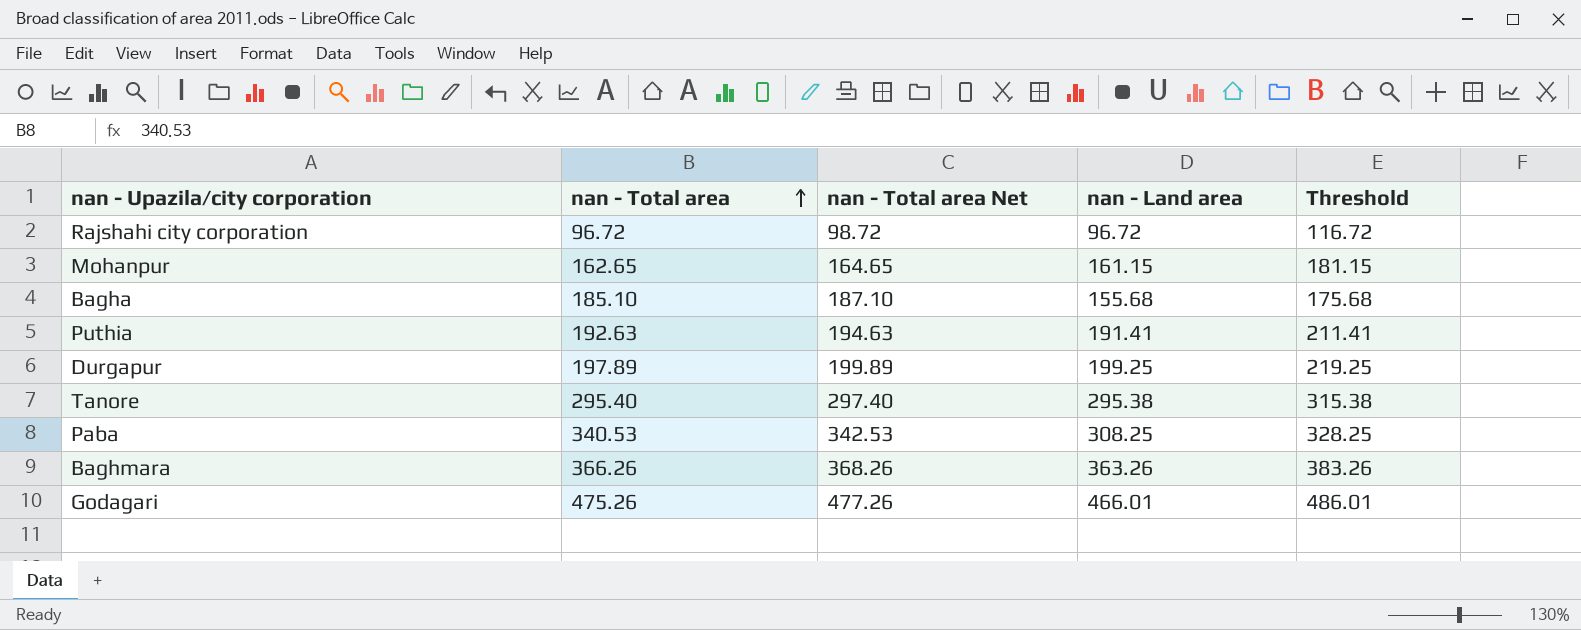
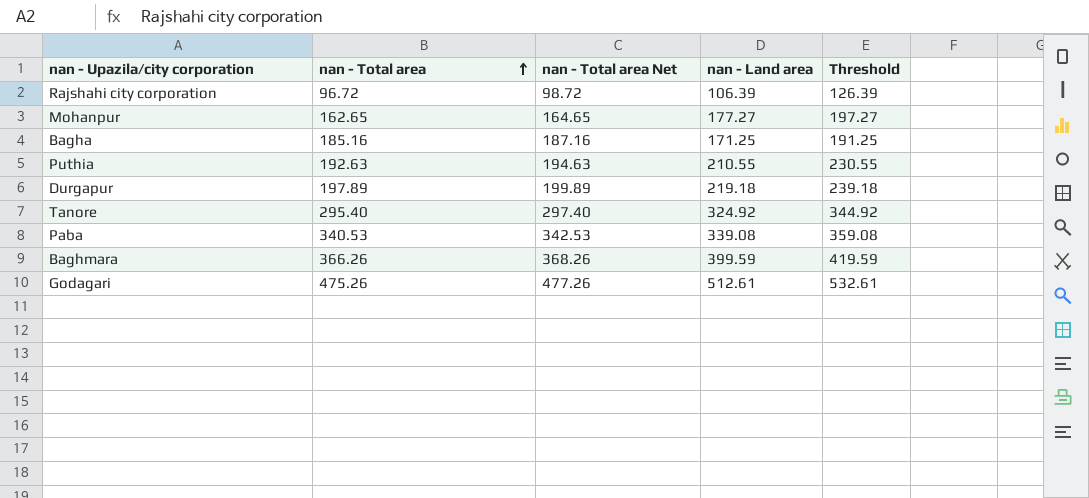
Rajshahi city corporation | nan - Land area: 96.72 -> 106.39
Rajshahi city corporation | Threshold: 116.72 -> 126.39
Mohanpur | nan - Land area: 161.15 -> 177.27
Mohanpur | Threshold: 181.15 -> 197.27
Bagha | nan - Total area: 185.10 -> 185.16
Bagha | nan - Total area Net: 187.10 -> 187.16
Bagha | nan - Land area: 155.68 -> 171.25
Bagha | Threshold: 175.68 -> 191.25
Puthia | nan - Land area: 191.41 -> 210.55
Puthia | Threshold: 211.41 -> 230.55
Durgapur | nan - Land area: 199.25 -> 219.18
Durgapur | Threshold: 219.25 -> 239.18
Tanore | nan - Land area: 295.38 -> 324.92
Tanore | Threshold: 315.38 -> 344.92
Paba | nan - Land area: 308.25 -> 339.08
Paba | Threshold: 328.25 -> 359.08
Baghmara | nan - Land area: 363.26 -> 399.59
Baghmara | Threshold: 383.26 -> 419.59
Godagari | nan - Land area: 466.01 -> 512.61
Godagari | Threshold: 486.01 -> 532.61

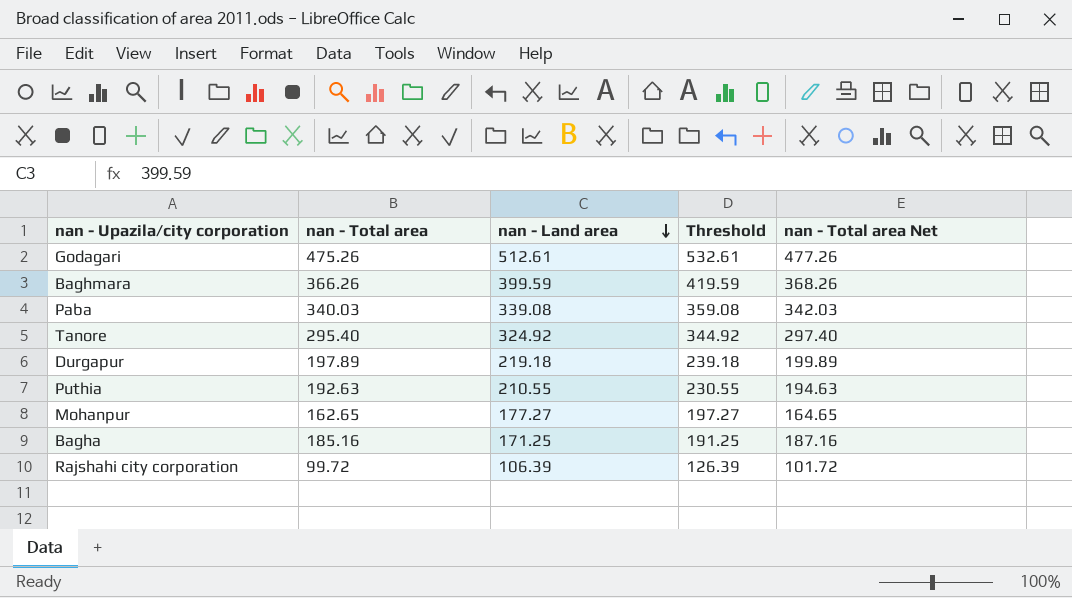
row order: nan - Total area ascending -> nan - Land area descending
column nan - Total area Net | position: 3 -> 5
Paba | nan - Total area: 340.53 -> 340.03
Paba | nan - Total area Net: 342.53 -> 342.03
Rajshahi city corporation | nan - Total area: 96.72 -> 99.72
Rajshahi city corporation | nan - Total area Net: 98.72 -> 101.72

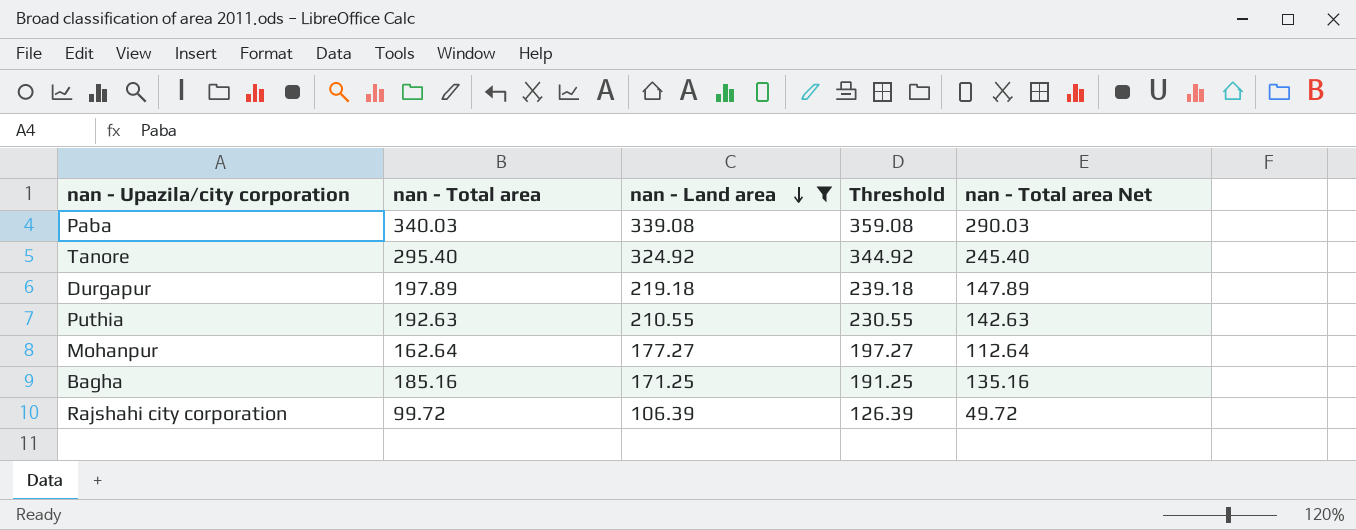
filter: none -> nan - Land area <= 339.08
column nan - Total area Net | formula: [nan - Total area] + 2 -> [nan - Total area] - 50
Mohanpur | nan - Total area: 162.65 -> 162.64

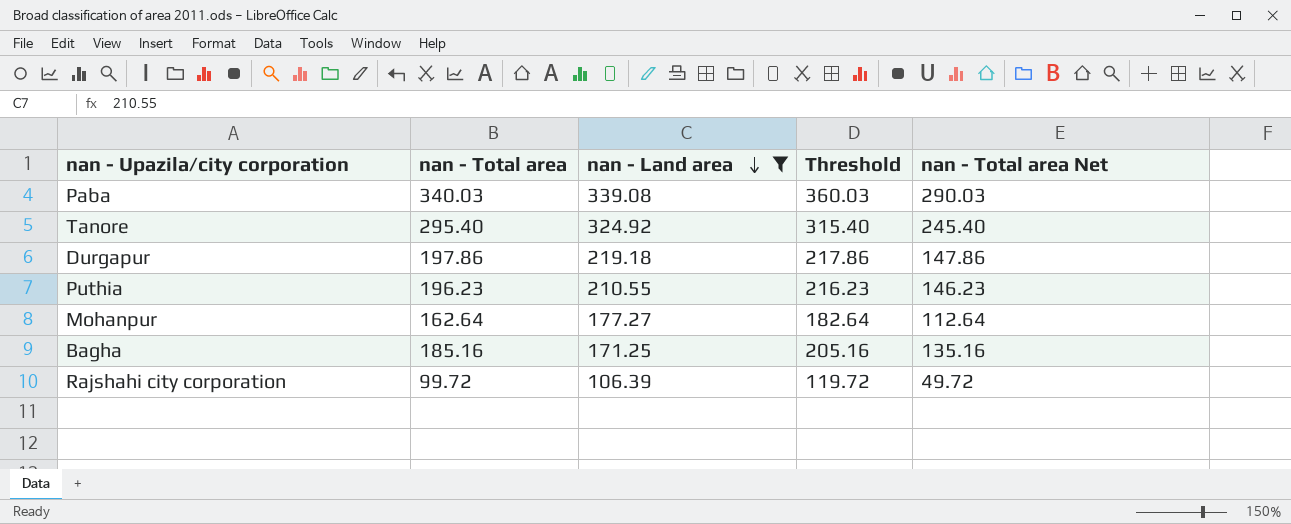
column Threshold | formula: [nan - Land area] + 20 -> [nan - Total area] + 20
Durgapur | nan - Total area: 197.89 -> 197.86
Durgapur | nan - Total area Net: 147.89 -> 147.86
Puthia | nan - Total area: 192.63 -> 196.23
Puthia | nan - Total area Net: 142.63 -> 146.23

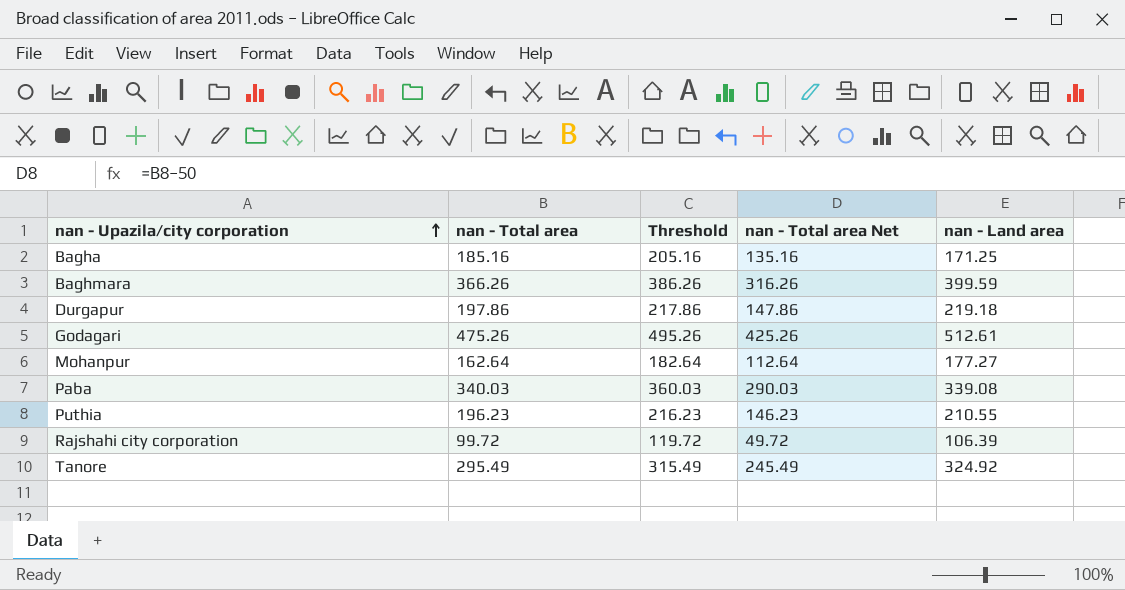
filter: nan - Land area <= 339.08 -> none
row order: nan - Land area descending -> nan - Upazila/city corporation ascending
column nan - Land area | position: 3 -> 5
Tanore | nan - Total area: 295.40 -> 295.49
Tanore | Threshold: 315.40 -> 315.49
Tanore | nan - Total area Net: 245.40 -> 245.49

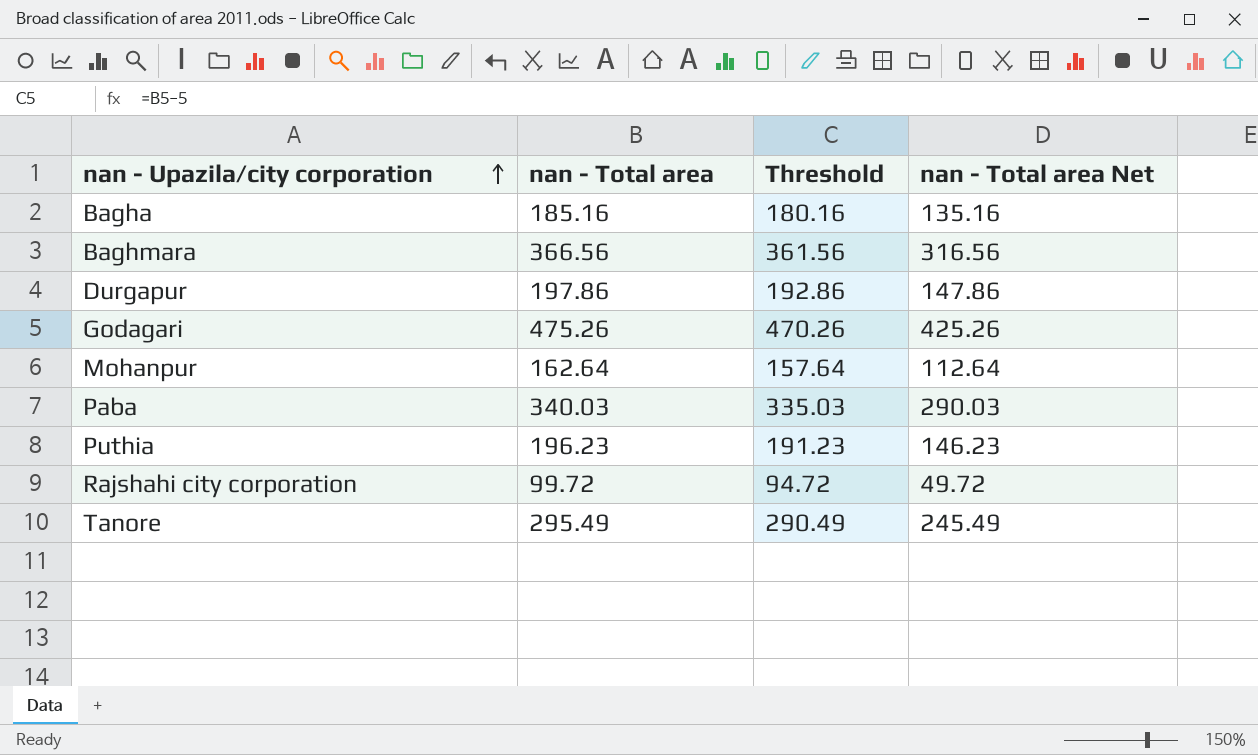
column nan - Land area | position: 5 -> none
column Threshold | formula: [nan - Total area] + 20 -> [nan - Total area] - 5
Baghmara | nan - Total area: 366.26 -> 366.56
Baghmara | nan - Total area Net: 316.26 -> 316.56

